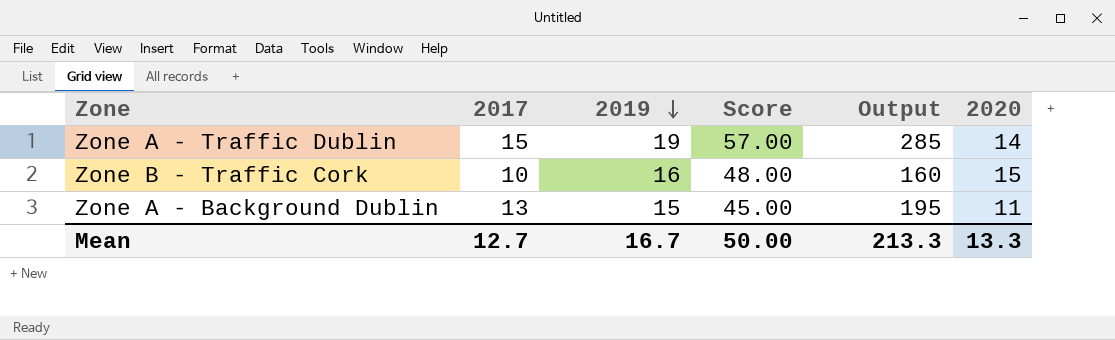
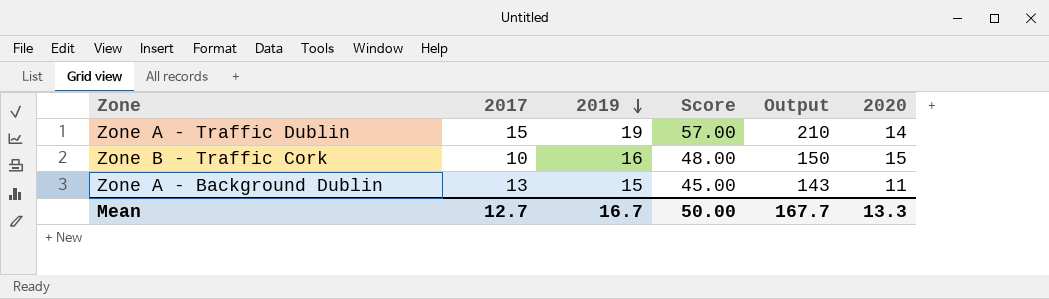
column Output | formula: [2017] * [2019] -> [2017] * [2020]
Mean | Output: 213.3 -> 167.7

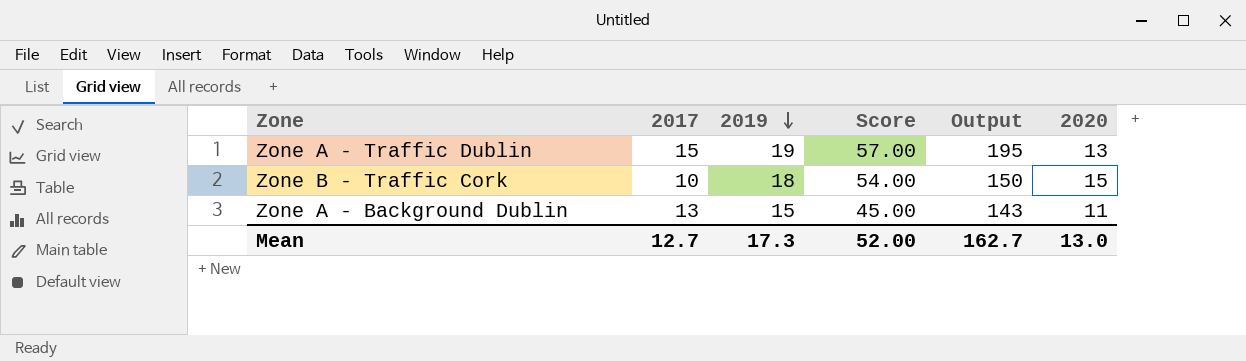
Zone A - Traffic Dublin | Output: 210 -> 195
Zone A - Traffic Dublin | 2020: 14 -> 13
Zone B - Traffic Cork | 2019: 16 -> 18
Zone B - Traffic Cork | Score: 48.00 -> 54.00
Mean | 2019: 16.7 -> 17.3
Mean | Score: 50.00 -> 52.00
Mean | Output: 167.7 -> 162.7
Mean | 2020: 13.3 -> 13.0

